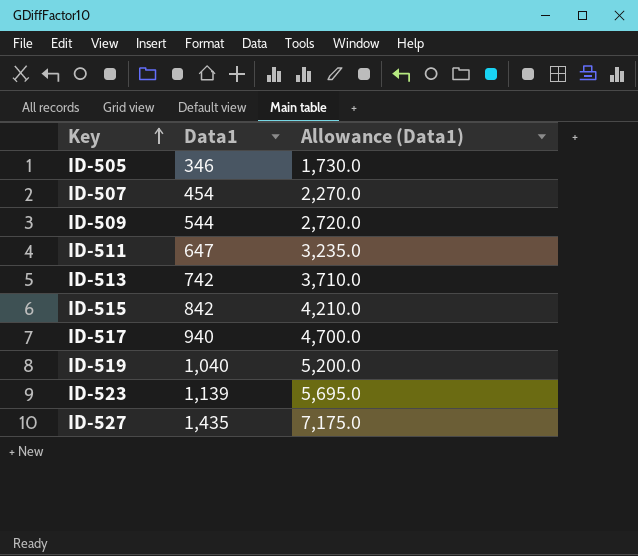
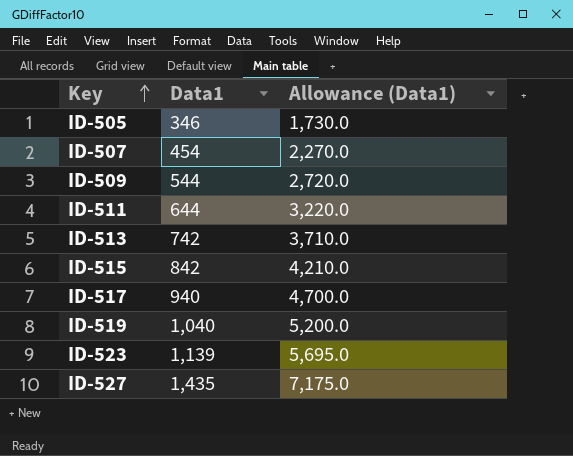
ID-511 | Data1: 647 -> 644
ID-511 | Allowance (Data1): 3,235.0 -> 3,220.0

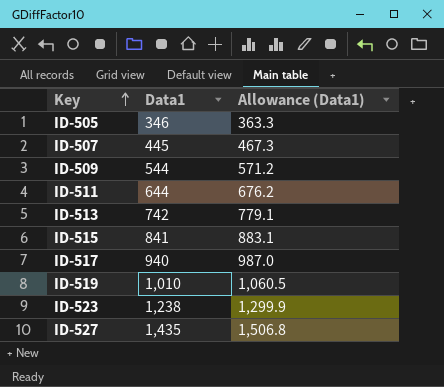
column Allowance (Data1) | formula: [Data1] * 5 -> [Data1] * 1.05
ID-507 | Data1: 454 -> 445
ID-515 | Data1: 842 -> 841
ID-519 | Data1: 1,040 -> 1,010
ID-523 | Data1: 1,139 -> 1,238

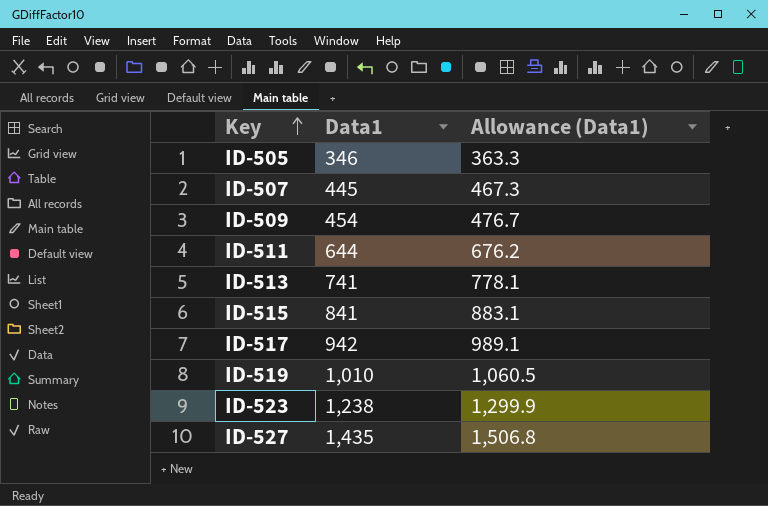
ID-509 | Data1: 544 -> 454
ID-509 | Allowance (Data1): 571.2 -> 476.7
ID-513 | Data1: 742 -> 741
ID-513 | Allowance (Data1): 779.1 -> 778.1
ID-517 | Data1: 940 -> 942
ID-517 | Allowance (Data1): 987.0 -> 989.1

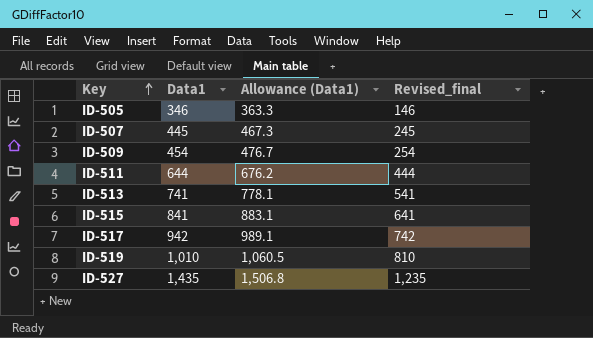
column Revised_final | formula: none -> [Data1] - 200
row ID-523: 1,238 | 1,299.9 -> none

